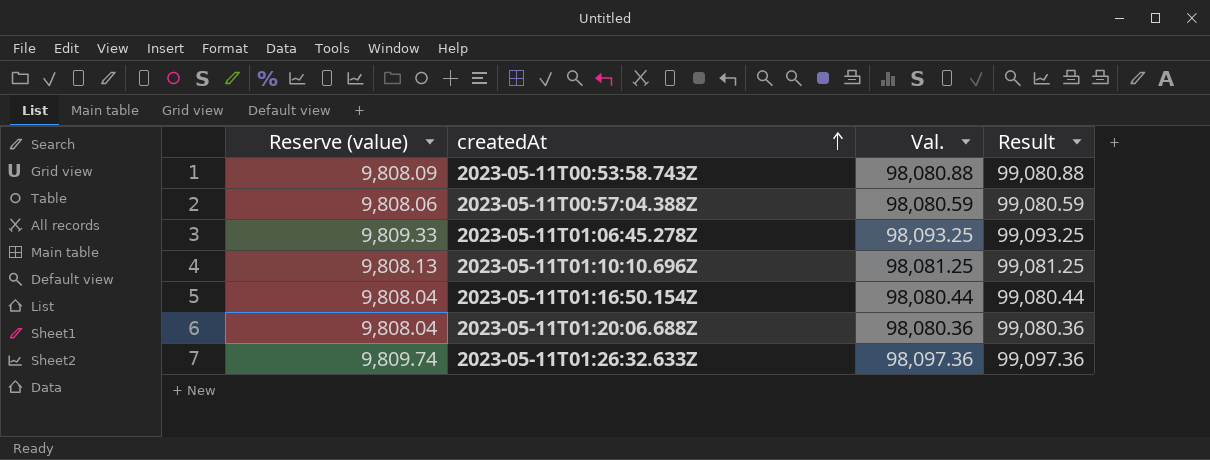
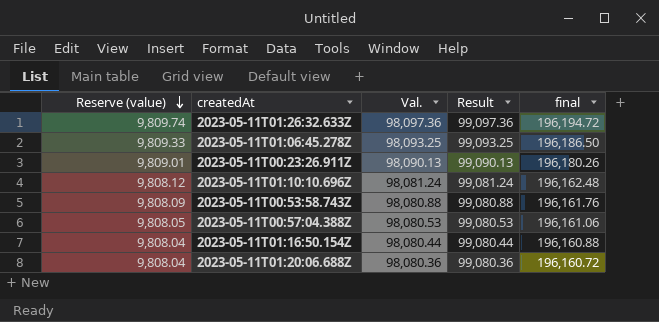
row order: createdAt ascending -> Reserve (value) descending
column final | formula: none -> [Val.] * 2
row 2023-05-11T00:23:26.911Z: none -> 9,809.01 | 98,090.13 | 99,090.13 | 196,180.26
2023-05-11T01:10:10.696Z | Reserve (value): 9,808.13 -> 9,808.12
2023-05-11T01:10:10.696Z | Val.: 98,081.25 -> 98,081.24
2023-05-11T01:10:10.696Z | Result: 99,081.25 -> 99,081.24
2023-05-11T00:57:04.388Z | Reserve (value): 9,808.06 -> 9,808.05
2023-05-11T00:57:04.388Z | Val.: 98,080.59 -> 98,080.53
2023-05-11T00:57:04.388Z | Result: 99,080.59 -> 99,080.53

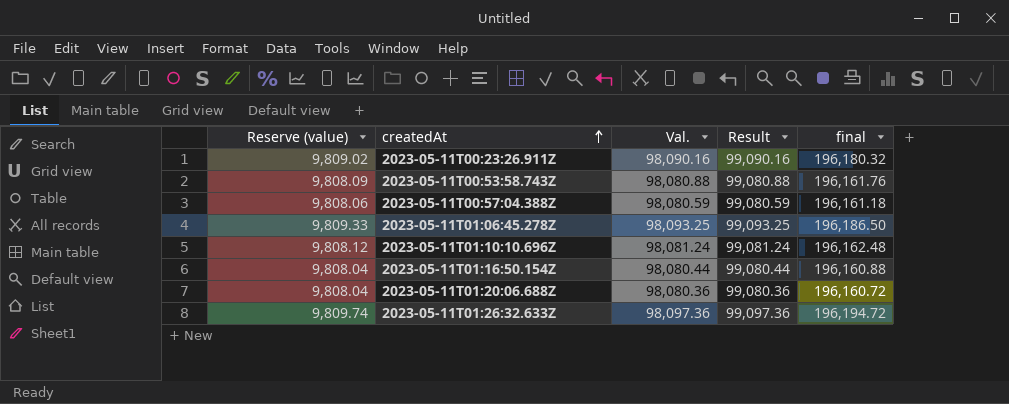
row order: Reserve (value) descending -> createdAt ascending
2023-05-11T00:23:26.911Z | Reserve (value): 9,809.01 -> 9,809.02
2023-05-11T00:23:26.911Z | Val.: 98,090.13 -> 98,090.16
2023-05-11T00:23:26.911Z | Result: 99,090.13 -> 99,090.16
2023-05-11T00:23:26.911Z | final: 196,180.26 -> 196,180.32
2023-05-11T00:57:04.388Z | Reserve (value): 9,808.05 -> 9,808.06
2023-05-11T00:57:04.388Z | Val.: 98,080.53 -> 98,080.59
2023-05-11T00:57:04.388Z | Result: 99,080.53 -> 99,080.59
2023-05-11T00:57:04.388Z | final: 196,161.06 -> 196,161.18

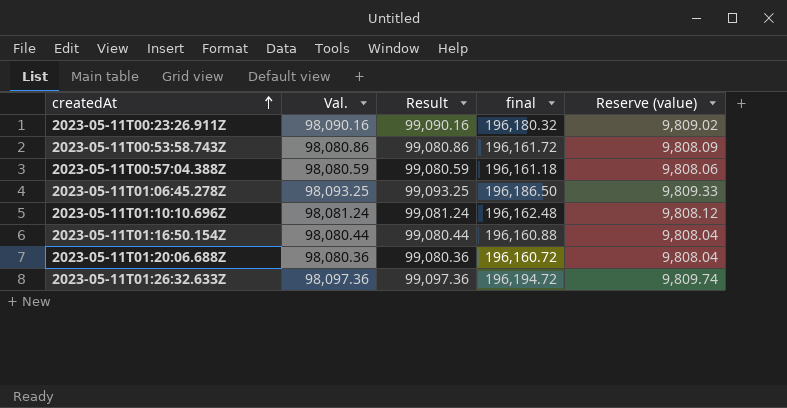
column Reserve (value) | position: 1 -> 5
2023-05-11T00:53:58.743Z | Val.: 98,080.88 -> 98,080.86
2023-05-11T00:53:58.743Z | Result: 99,080.88 -> 99,080.86
2023-05-11T00:53:58.743Z | final: 196,161.76 -> 196,161.72

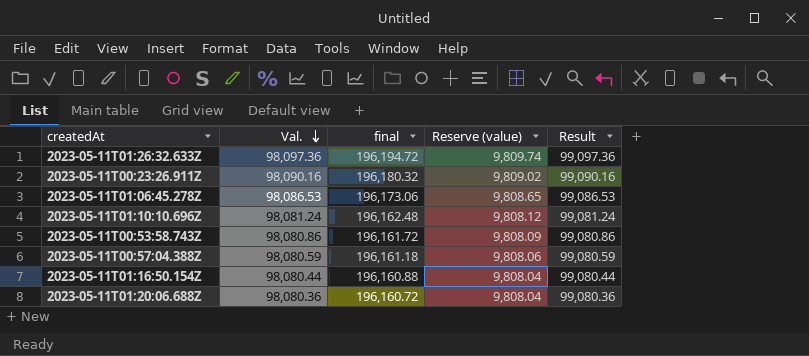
row order: createdAt ascending -> Val. descending
column Result | position: 3 -> 5
2023-05-11T01:06:45.278Z | Val.: 98,093.25 -> 98,086.53
2023-05-11T01:06:45.278Z | final: 196,186.50 -> 196,173.06
2023-05-11T01:06:45.278Z | Reserve (value): 9,809.33 -> 9,808.65
2023-05-11T01:06:45.278Z | Result: 99,093.25 -> 99,086.53

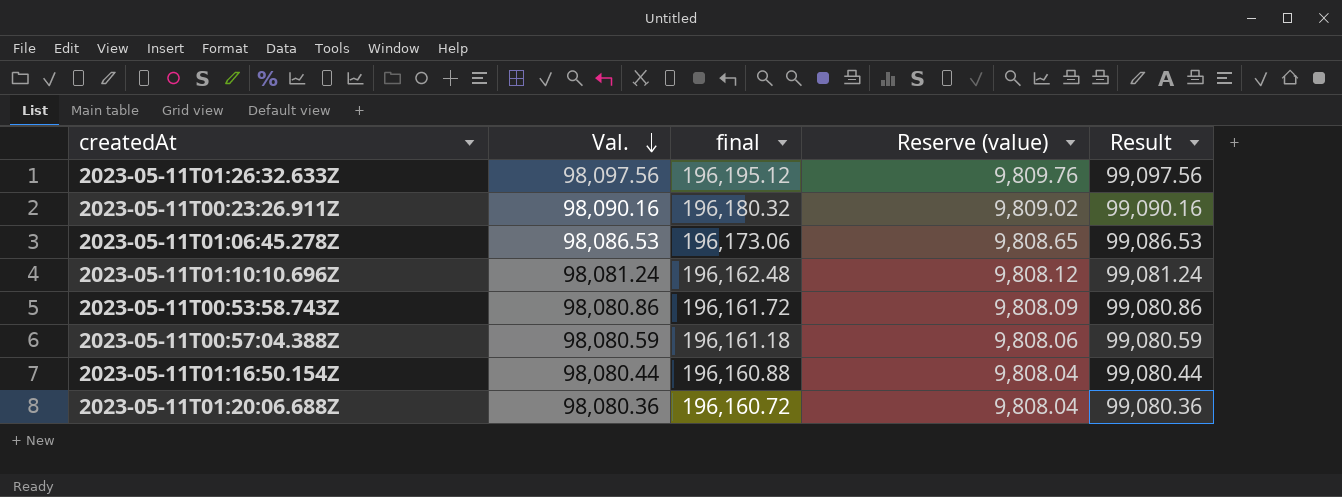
2023-05-11T01:26:32.633Z | Val.: 98,097.36 -> 98,097.56
2023-05-11T01:26:32.633Z | final: 196,194.72 -> 196,195.12
2023-05-11T01:26:32.633Z | Reserve (value): 9,809.74 -> 9,809.76
2023-05-11T01:26:32.633Z | Result: 99,097.36 -> 99,097.56

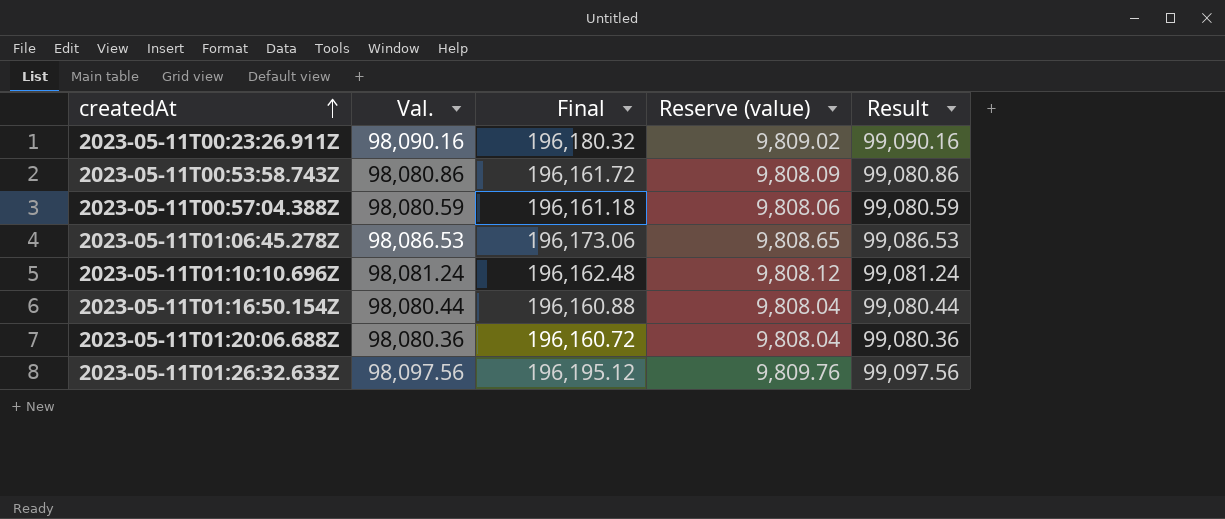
row order: Val. descending -> createdAt ascending
column name: final -> Final

